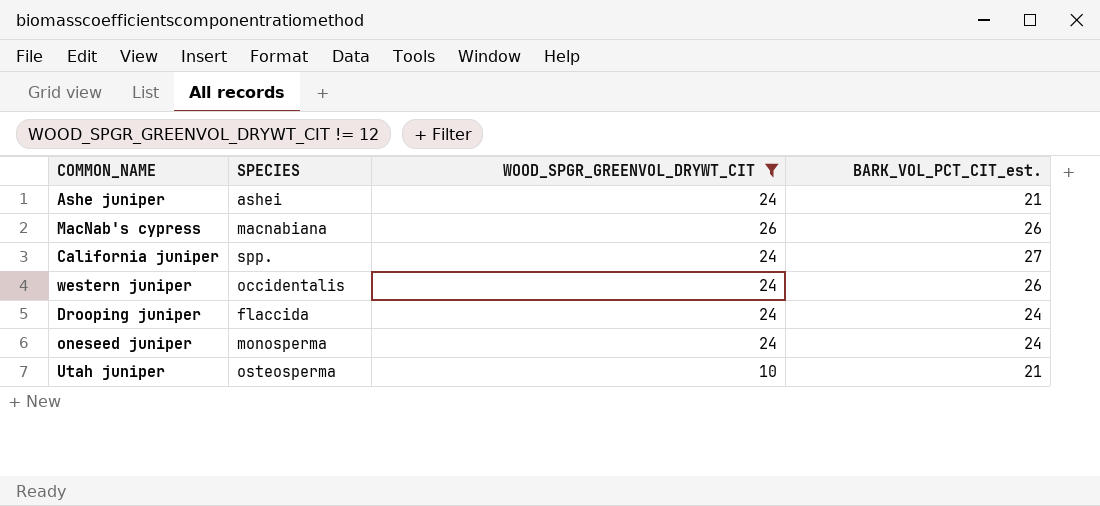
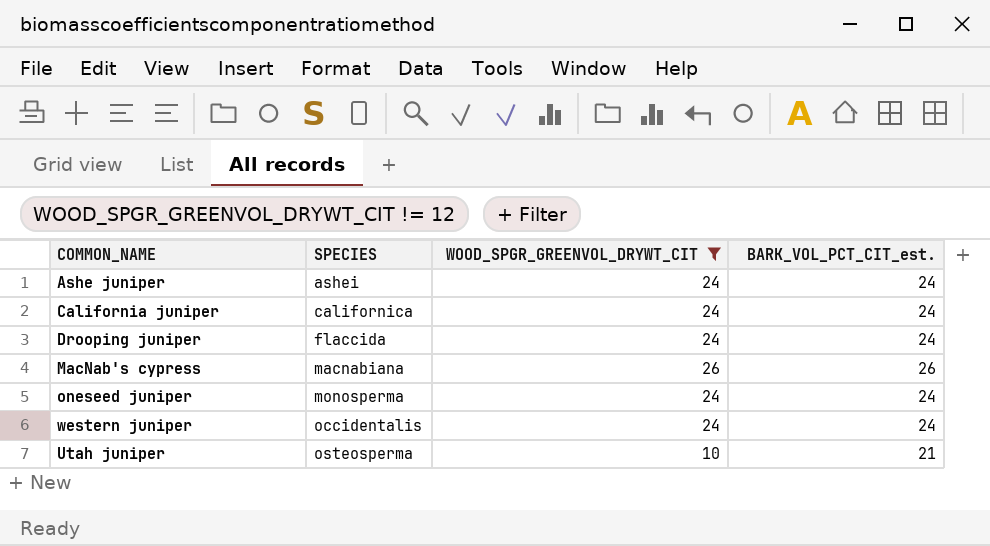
row order: none -> SPECIES ascending
Ashe juniper | BARK_VOL_PCT_CIT_est.: 21 -> 24
California juniper | SPECIES: spp. -> californica
California juniper | BARK_VOL_PCT_CIT_est.: 27 -> 24
western juniper | BARK_VOL_PCT_CIT_est.: 26 -> 24

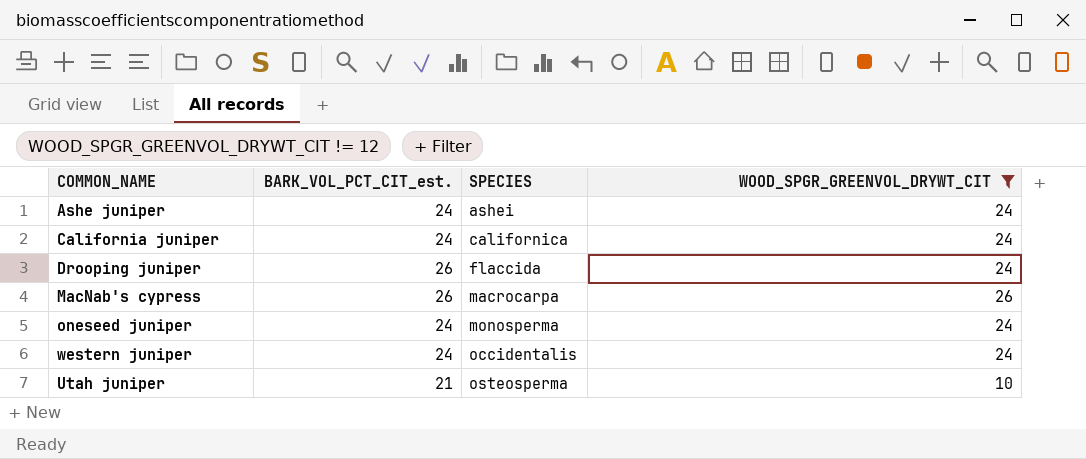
column BARK_VOL_PCT_CIT_est. | position: 4 -> 2
Drooping juniper | BARK_VOL_PCT_CIT_est.: 24 -> 26
MacNab's cypress | SPECIES: macnabiana -> macrocarpa

